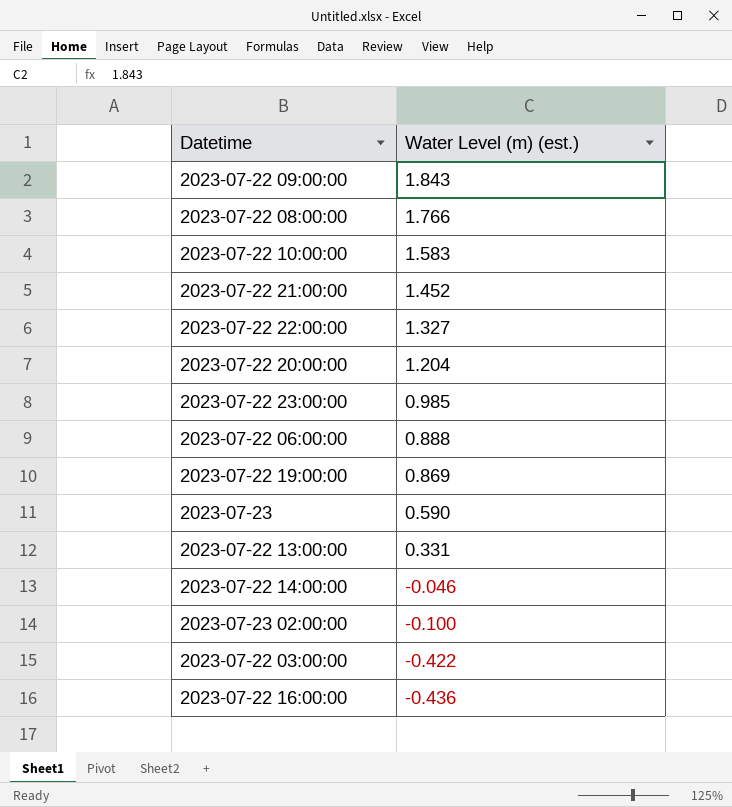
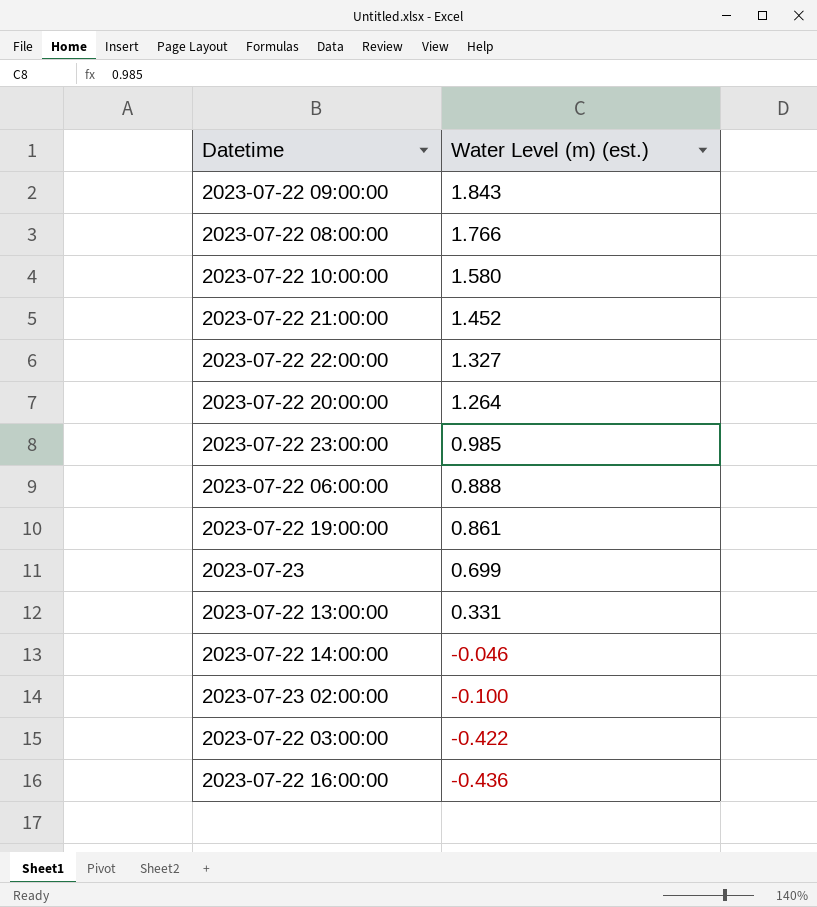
2023-07-22 10:00:00 | Water Level (m) (est.): 1.583 -> 1.580
2023-07-22 20:00:00 | Water Level (m) (est.): 1.204 -> 1.264
2023-07-22 19:00:00 | Water Level (m) (est.): 0.869 -> 0.861
2023-07-23 | Water Level (m) (est.): 0.590 -> 0.699

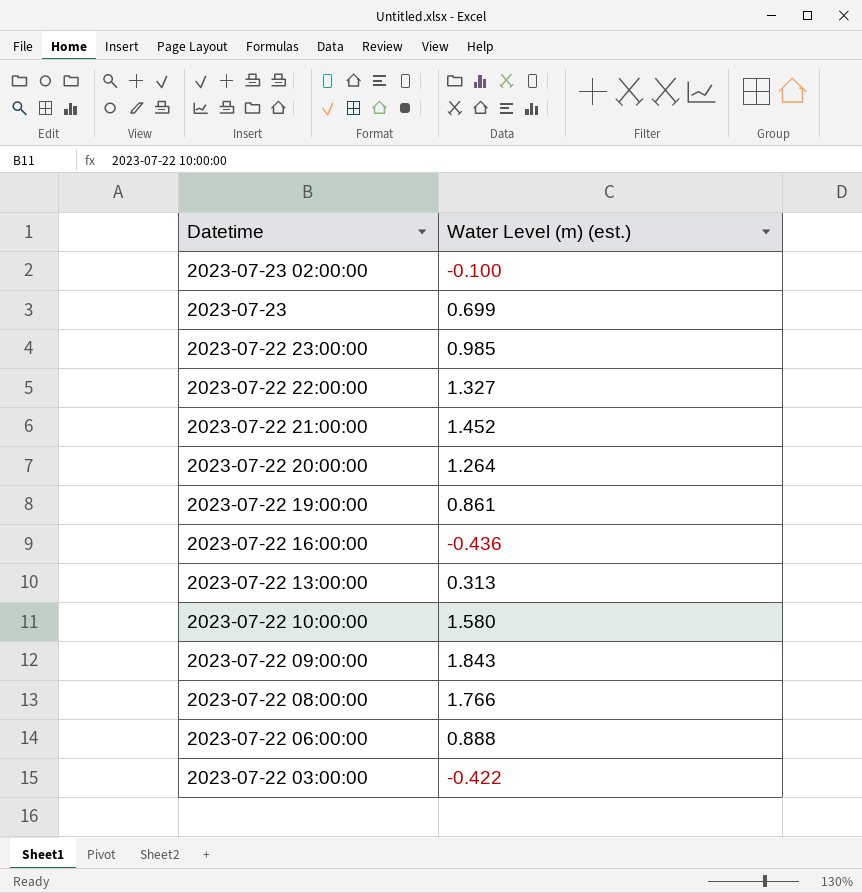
row order: Water Level (m) (est.) descending -> Datetime descending
row 2023-07-22 14:00:00: -0.046 -> none
2023-07-22 13:00:00 | Water Level (m) (est.): 0.331 -> 0.313

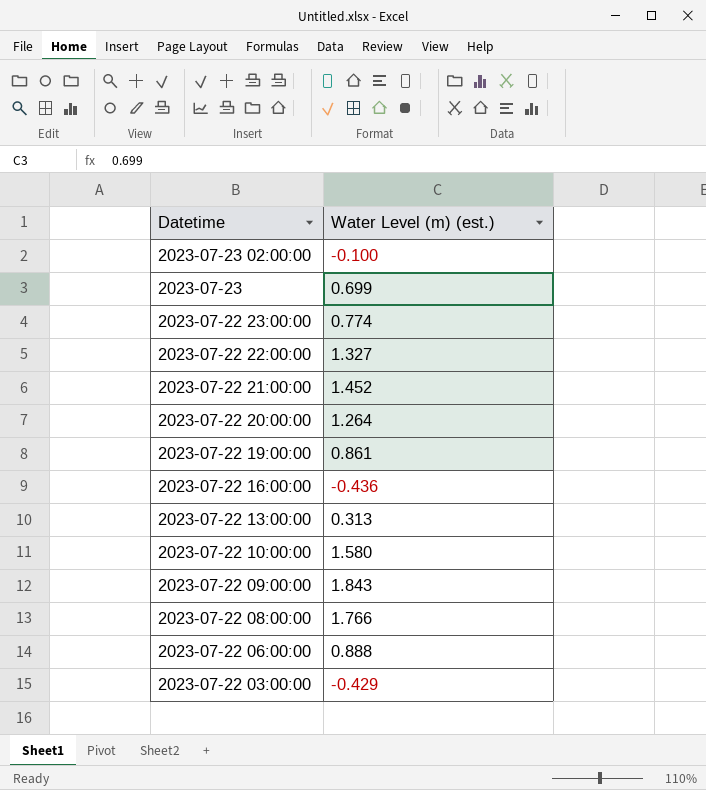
2023-07-22 23:00:00 | Water Level (m) (est.): 0.985 -> 0.774
2023-07-22 03:00:00 | Water Level (m) (est.): -0.422 -> -0.429

